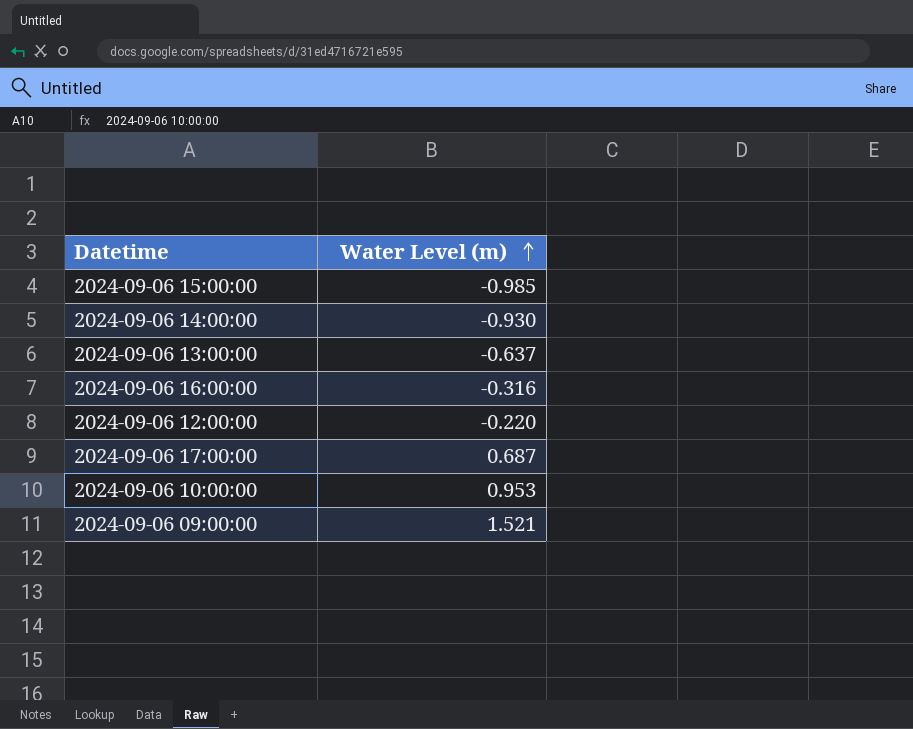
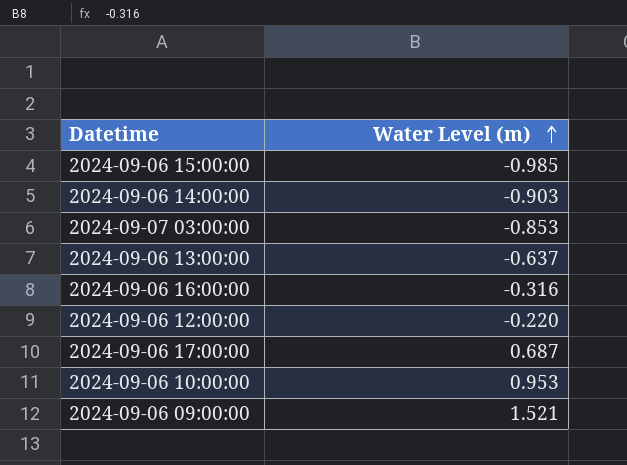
2024-09-06 14:00:00 | Water Level (m): -0.930 -> -0.903
row 2024-09-07 03:00:00: none -> -0.853

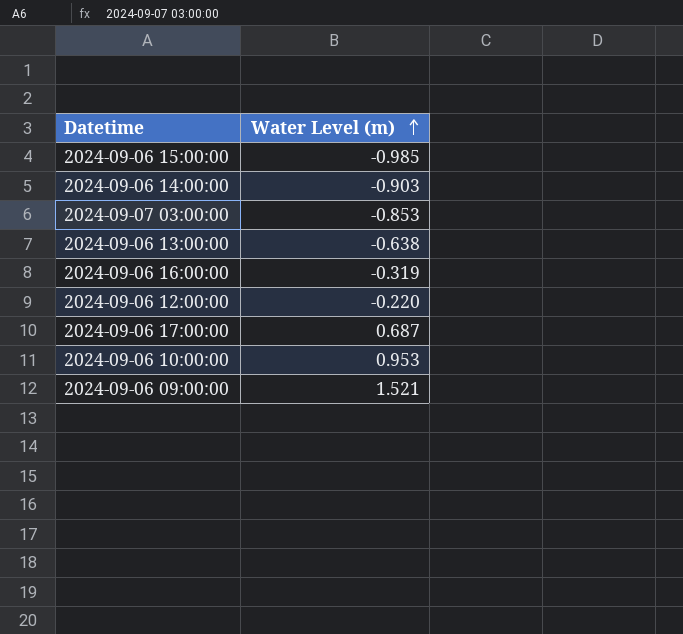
2024-09-06 13:00:00 | Water Level (m): -0.637 -> -0.638
2024-09-06 16:00:00 | Water Level (m): -0.316 -> -0.319

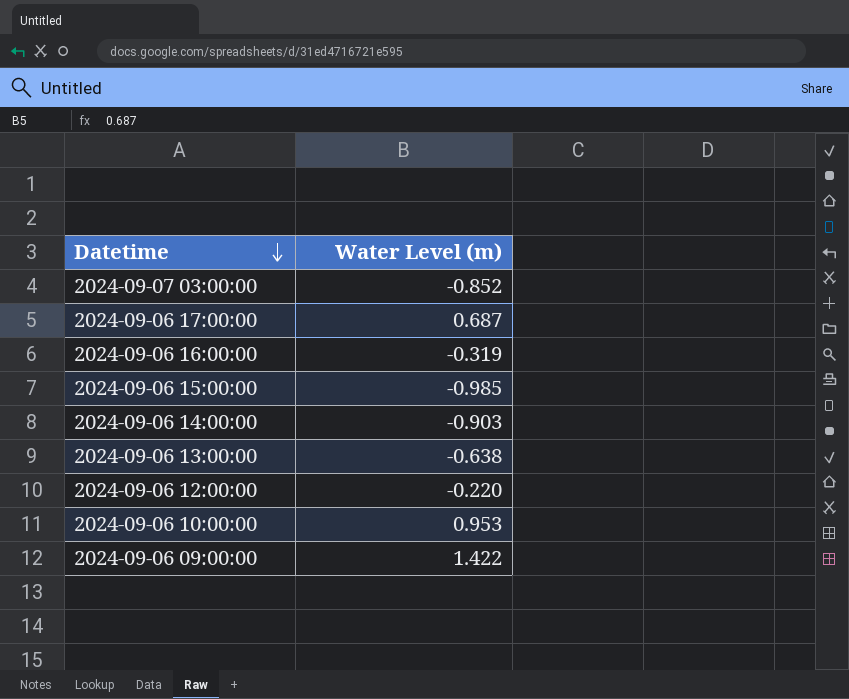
row order: Water Level (m) ascending -> Datetime descending
2024-09-07 03:00:00 | Water Level (m): -0.853 -> -0.852
2024-09-06 09:00:00 | Water Level (m): 1.521 -> 1.422

